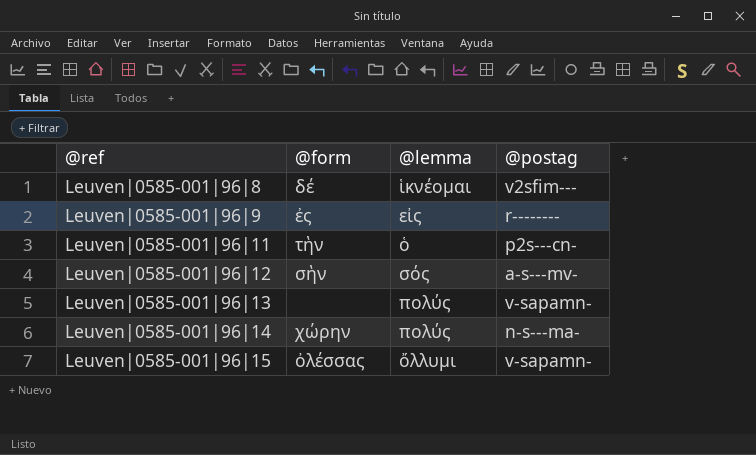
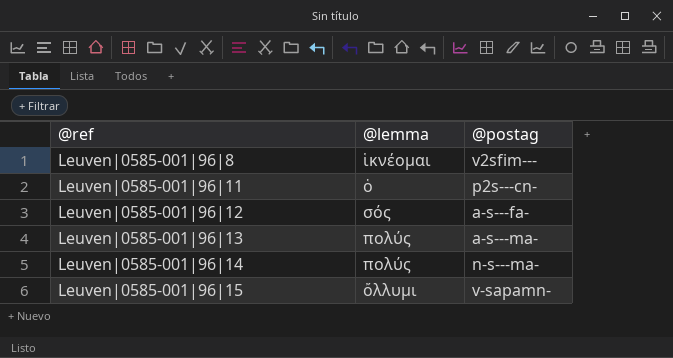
column @form | position: 2 -> none
row Leuven|0585-001|96|9: ἐς | εἰς | r-------- -> none
Leuven|0585-001|96|12 | @postag: a-s---mv- -> a-s---fa-
Leuven|0585-001|96|13 | @postag: v-sapamn- -> a-s---ma-

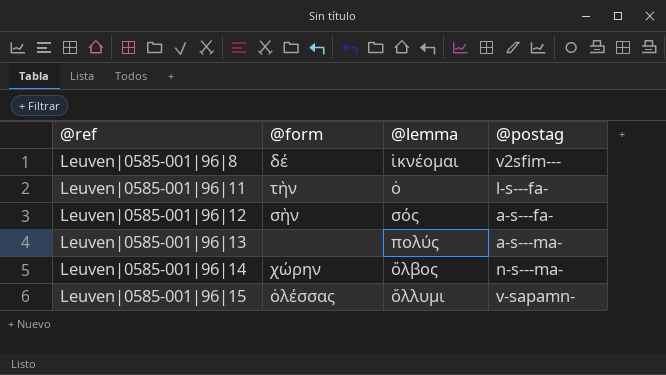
column @form | position: none -> 2
Leuven|0585-001|96|11 | @postag: p2s---cn- -> l-s---fa-
Leuven|0585-001|96|14 | @lemma: πολύς -> ὄλβος

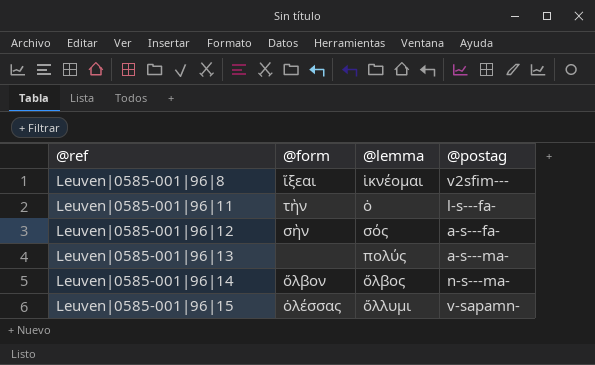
Leuven|0585-001|96|8 | @form: δέ -> ἵξεαι
Leuven|0585-001|96|14 | @form: χώρην -> ὄλβον

